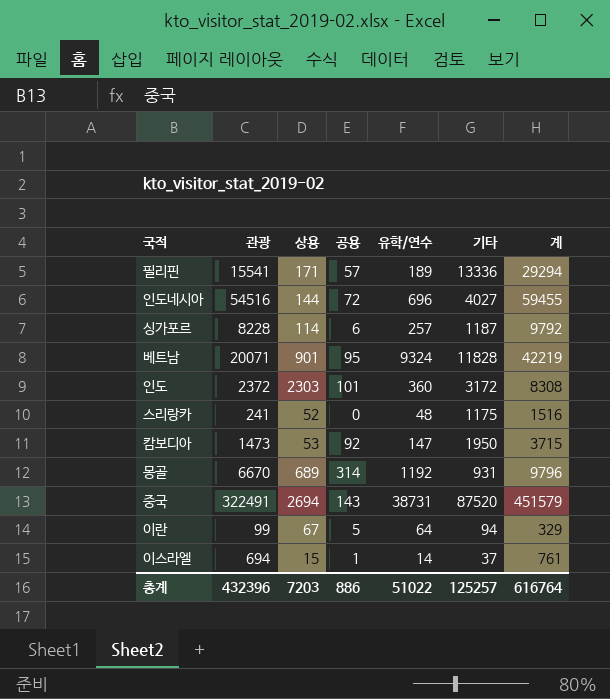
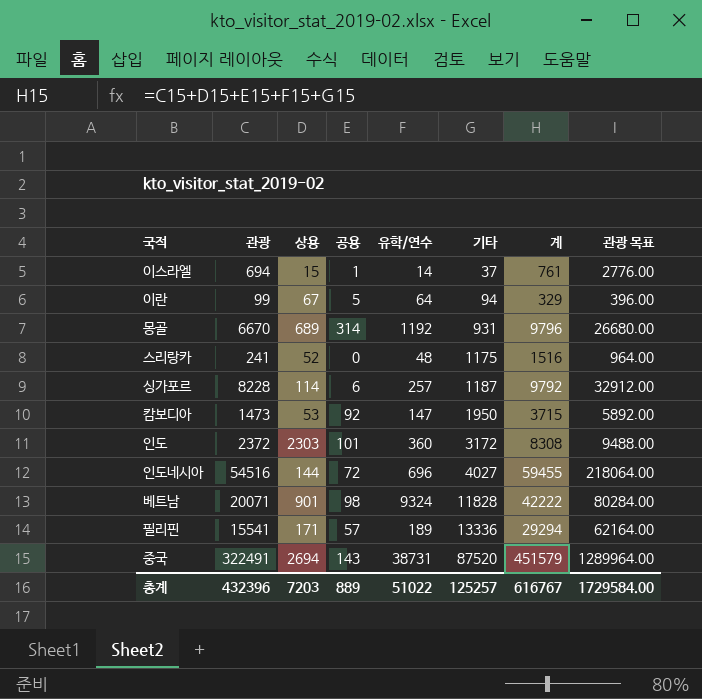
row order: none -> 기타 ascending
column 관광 목표 | formula: none -> [관광] * 4
베트남 | 공용: 95 -> 98
베트남 | 계: 42219 -> 42222
총계 | 공용: 886 -> 889
총계 | 계: 616764 -> 616767

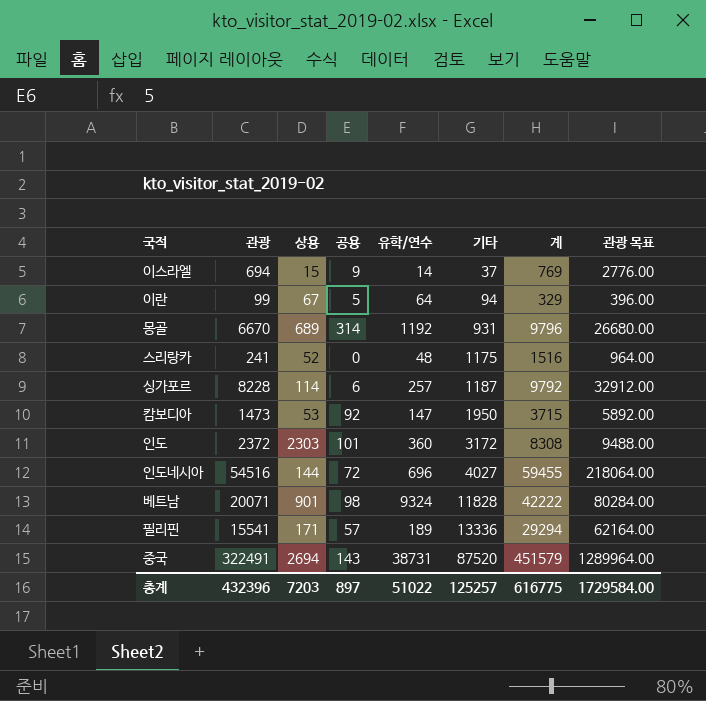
이스라엘 | 공용: 1 -> 9
이스라엘 | 계: 761 -> 769
총계 | 공용: 889 -> 897
총계 | 계: 616767 -> 616775

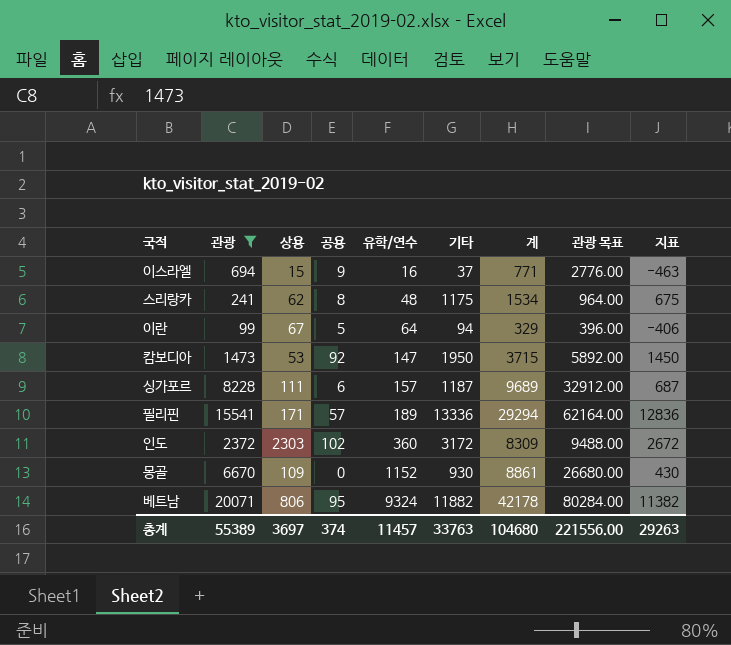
filter: none -> 관광 <= 20071
row order: 기타 ascending -> 유학/연수 ascending
column 지표 | formula: none -> [기타] - 500
이스라엘 | 유학/연수: 14 -> 16
이스라엘 | 계: 769 -> 771
스리랑카 | 상용: 52 -> 62
스리랑카 | 공용: 0 -> 8
스리랑카 | 계: 1516 -> 1534
싱가포르 | 상용: 114 -> 111
싱가포르 | 유학/연수: 257 -> 157
싱가포르 | 계: 9792 -> 9689
인도 | 공용: 101 -> 102
인도 | 계: 8308 -> 8309
몽골 | 상용: 689 -> 109
몽골 | 공용: 314 -> 0
몽골 | 유학/연수: 1192 -> 1152
몽골 | 기타: 931 -> 930
몽골 | 계: 9796 -> 8861
베트남 | 상용: 901 -> 806
베트남 | 공용: 98 -> 95
베트남 | 기타: 11828 -> 11882
베트남 | 계: 42222 -> 42178
총계 | 관광: 432396 -> 55389
총계 | 상용: 7203 -> 3697
총계 | 공용: 897 -> 374
총계 | 유학/연수: 51022 -> 11457
총계 | 기타: 125257 -> 33763
총계 | 계: 616775 -> 104680
총계 | 관광 목표: 1729584.00 -> 221556.00

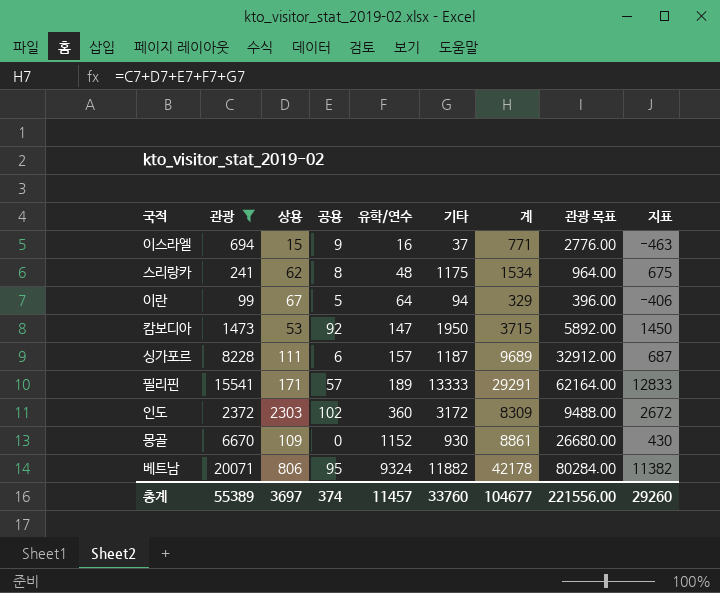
필리핀 | 기타: 13336 -> 13333
필리핀 | 계: 29294 -> 29291
필리핀 | 지표: 12836 -> 12833
총계 | 기타: 33763 -> 33760
총계 | 계: 104680 -> 104677
총계 | 지표: 29263 -> 29260

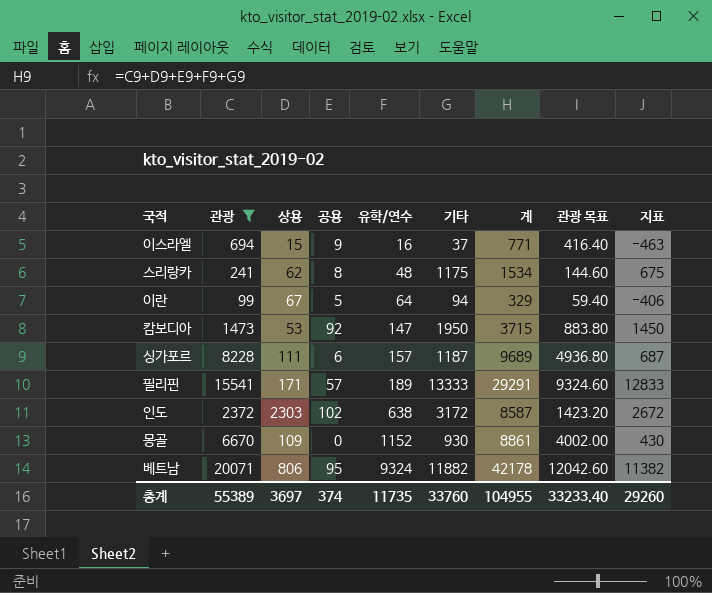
column 관광 목표 | formula: [관광] * 4 -> [관광] * 0.6
인도 | 유학/연수: 360 -> 638
인도 | 계: 8309 -> 8587
총계 | 유학/연수: 11457 -> 11735
총계 | 계: 104677 -> 104955
총계 | 관광 목표: 221556.00 -> 33233.40

